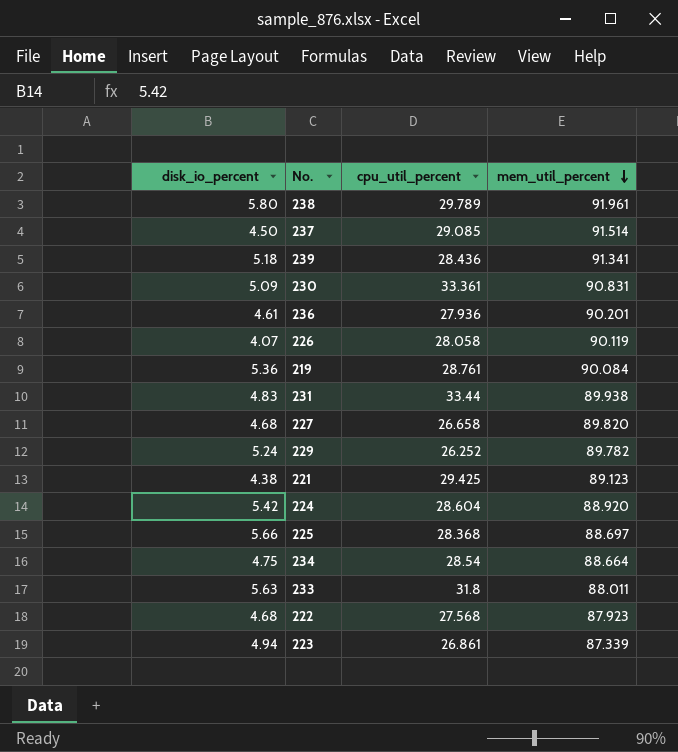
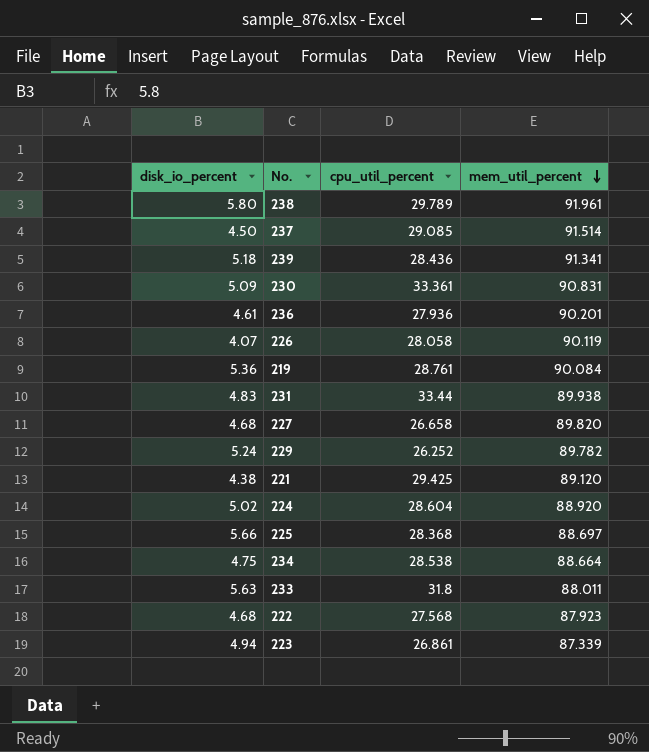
221 | mem_util_percent: 89.123 -> 89.120
224 | disk_io_percent: 5.42 -> 5.02
234 | cpu_util_percent: 28.54 -> 28.538

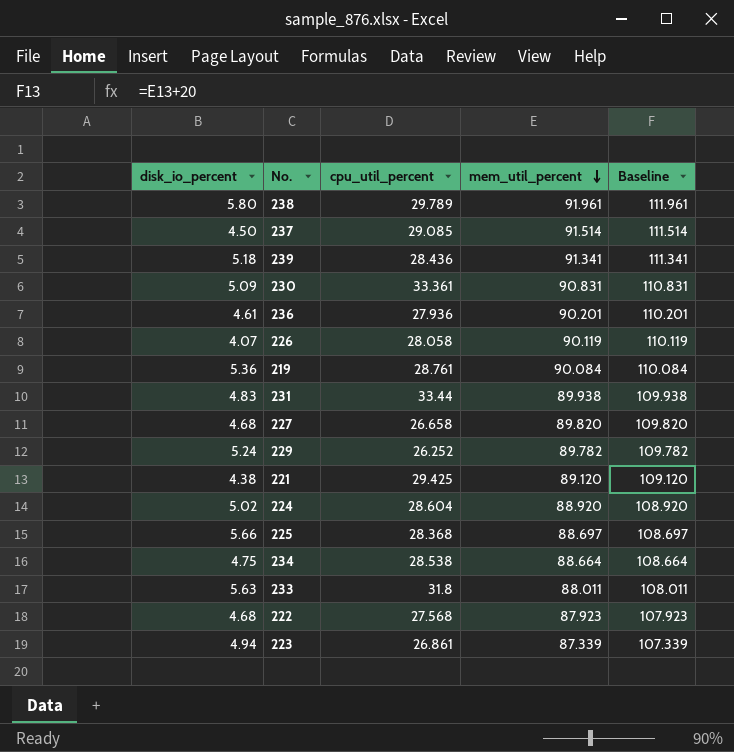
column Baseline | formula: none -> [mem_util_percent] + 20

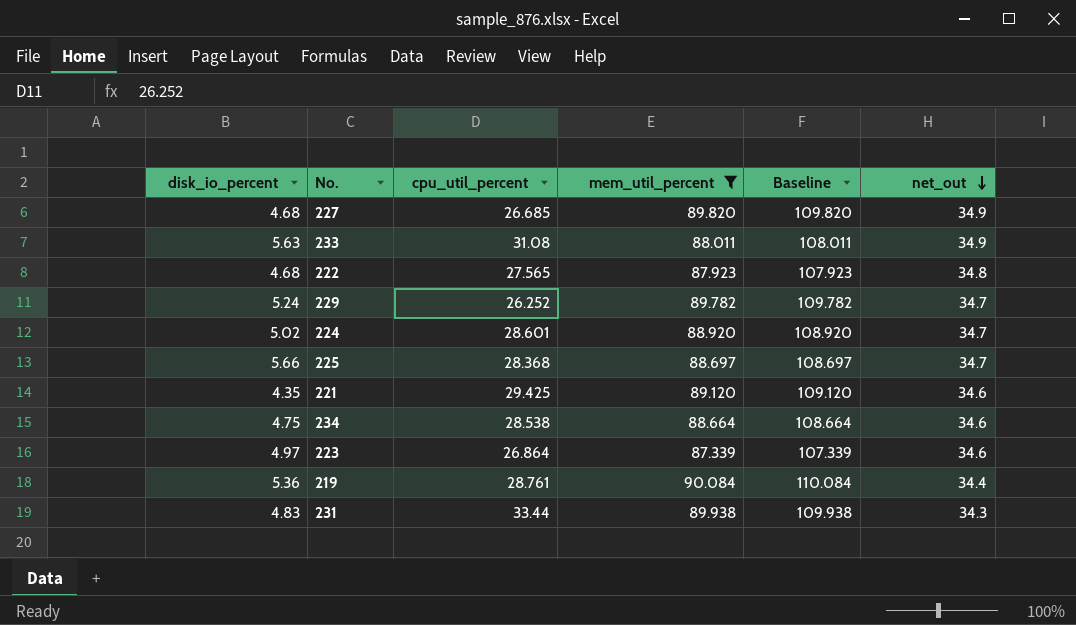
filter: none -> mem_util_percent <= 90.084
row order: mem_util_percent descending -> net_out descending
column net_out | position: none -> 6
227 | cpu_util_percent: 26.658 -> 26.685
233 | cpu_util_percent: 31.8 -> 31.08
222 | cpu_util_percent: 27.568 -> 27.565
224 | cpu_util_percent: 28.604 -> 28.601
221 | disk_io_percent: 4.38 -> 4.35
223 | disk_io_percent: 4.94 -> 4.97
223 | cpu_util_percent: 26.861 -> 26.864

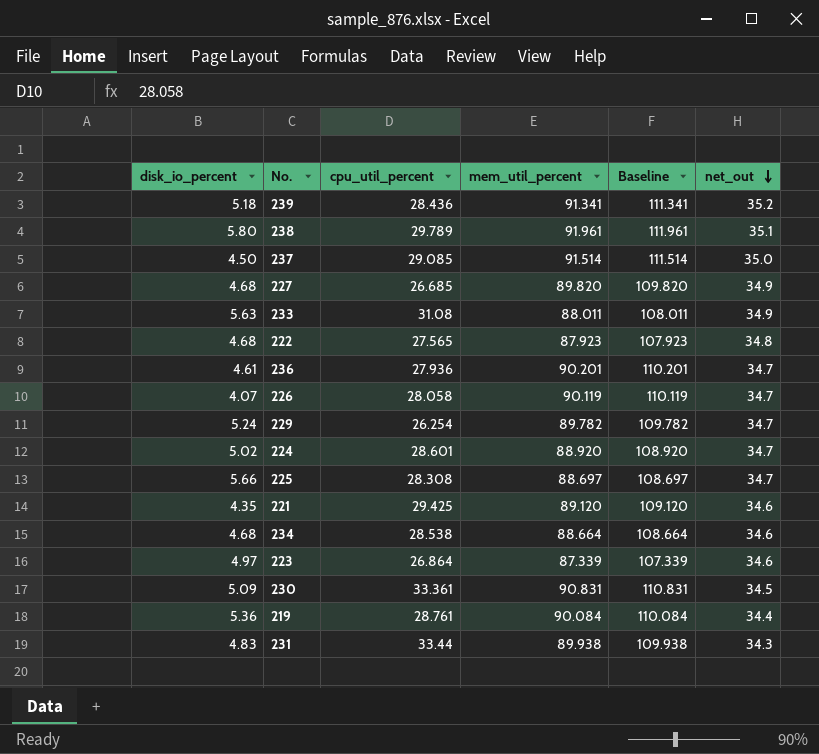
filter: mem_util_percent <= 90.084 -> none
229 | cpu_util_percent: 26.252 -> 26.254
225 | cpu_util_percent: 28.368 -> 28.308
234 | disk_io_percent: 4.75 -> 4.68

